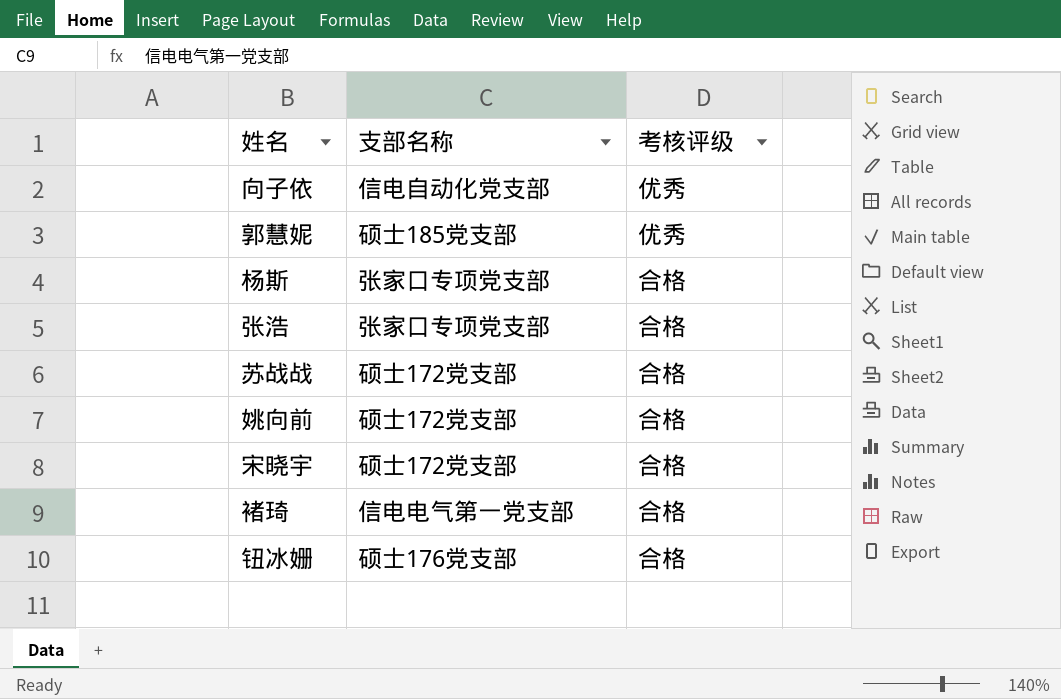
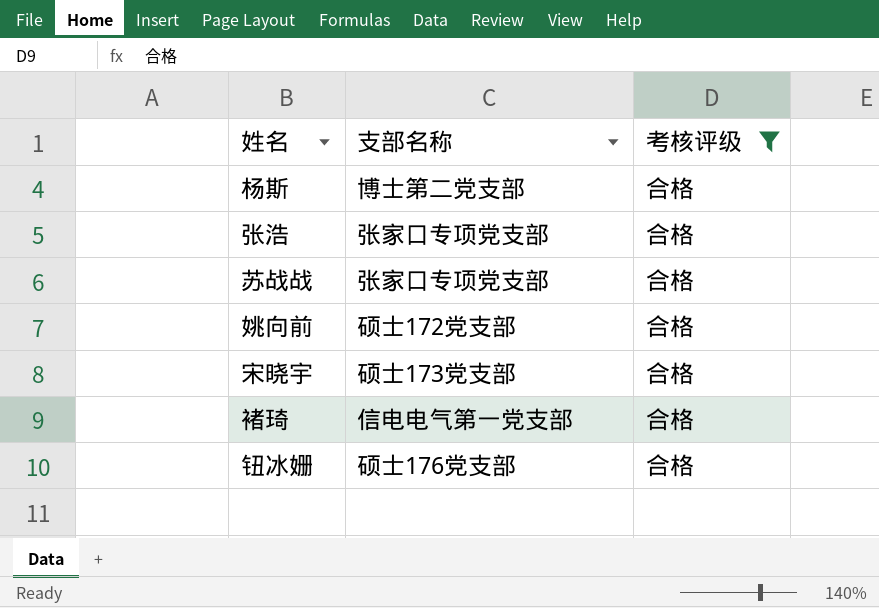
filter: none -> 考核评级 = 合格
杨斯 | 支部名称: 张家口专项党支部 -> 博士第二党支部
苏战战 | 支部名称: 硕士172党支部 -> 张家口专项党支部
宋晓宇 | 支部名称: 硕士172党支部 -> 硕士173党支部

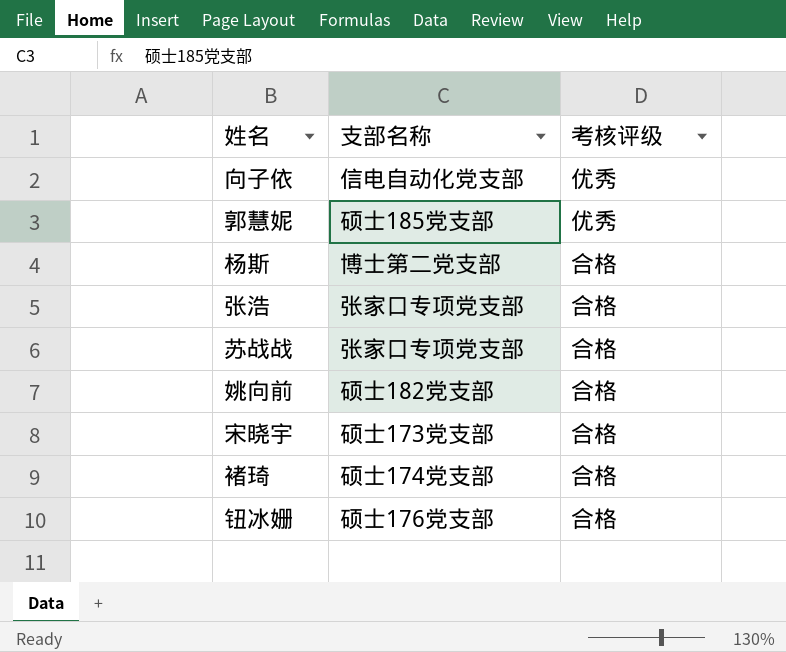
filter: 考核评级 = 合格 -> none
姚向前 | 支部名称: 硕士172党支部 -> 硕士182党支部
褚琦 | 支部名称: 信电电气第一党支部 -> 硕士174党支部

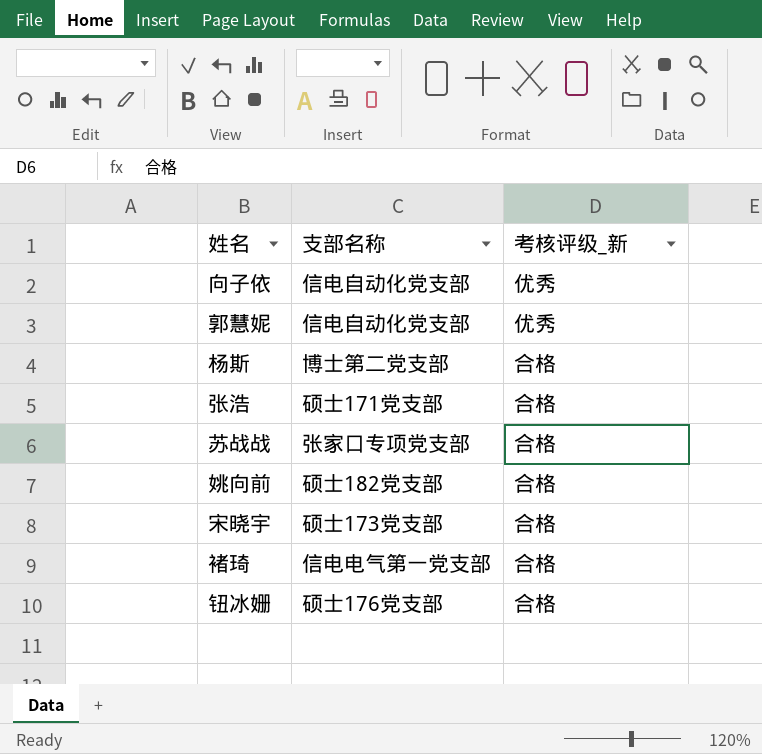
column name: 考核评级 -> 考核评级_新
郭慧妮 | 支部名称: 硕士185党支部 -> 信电自动化党支部
张浩 | 支部名称: 张家口专项党支部 -> 硕士171党支部
褚琦 | 支部名称: 硕士174党支部 -> 信电电气第一党支部

